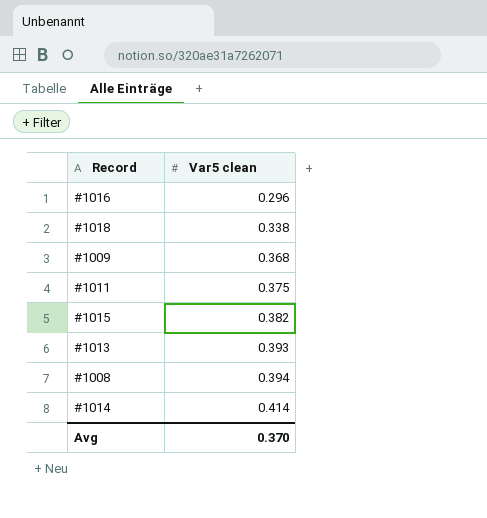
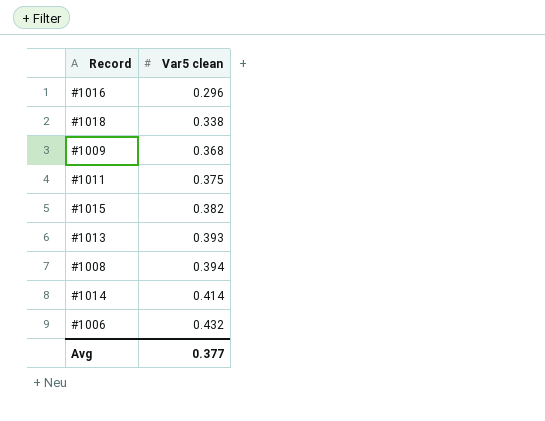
row #1006: none -> 0.432
Avg | Var5 clean: 0.370 -> 0.377

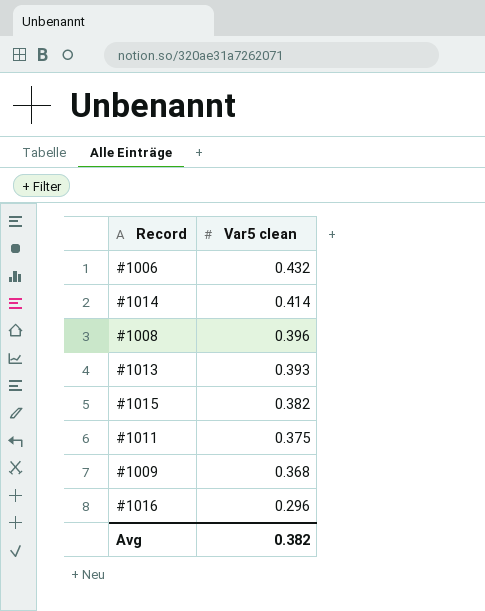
row order: Var5 clean ascending -> Var5 clean descending
row #1018: 0.338 -> none
#1008 | Var5 clean: 0.394 -> 0.396
Avg | Var5 clean: 0.377 -> 0.382

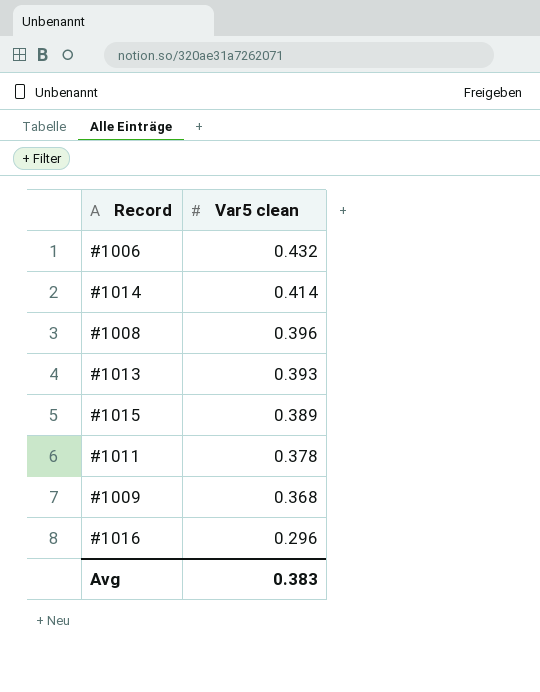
#1015 | Var5 clean: 0.382 -> 0.389
#1011 | Var5 clean: 0.375 -> 0.378
Avg | Var5 clean: 0.382 -> 0.383

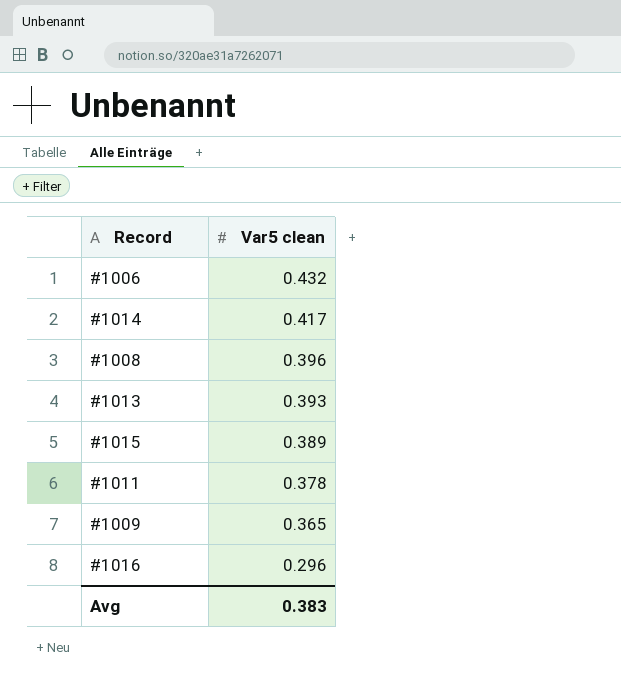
#1014 | Var5 clean: 0.414 -> 0.417
#1009 | Var5 clean: 0.368 -> 0.365

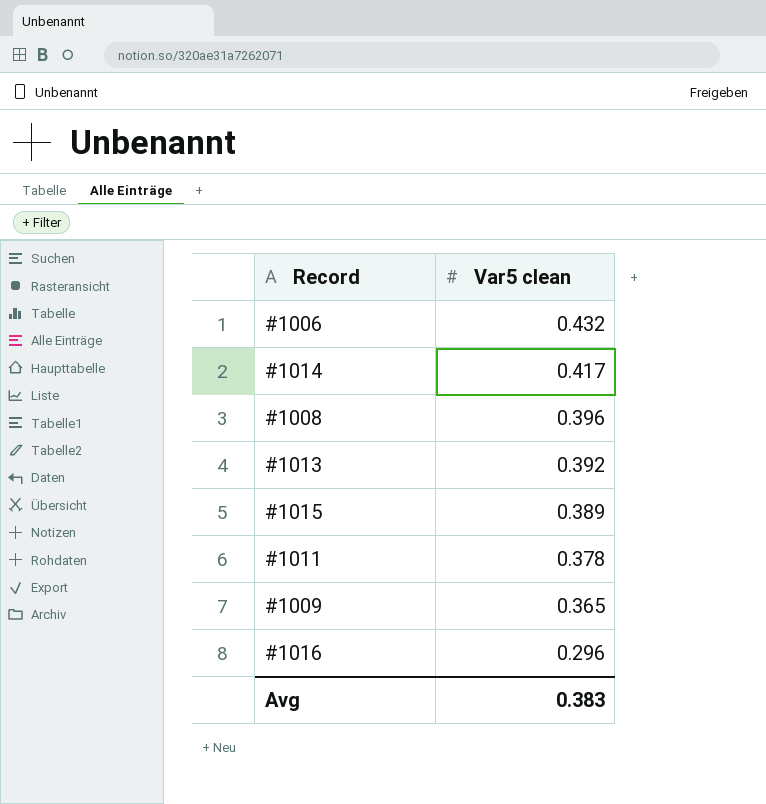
#1013 | Var5 clean: 0.393 -> 0.392

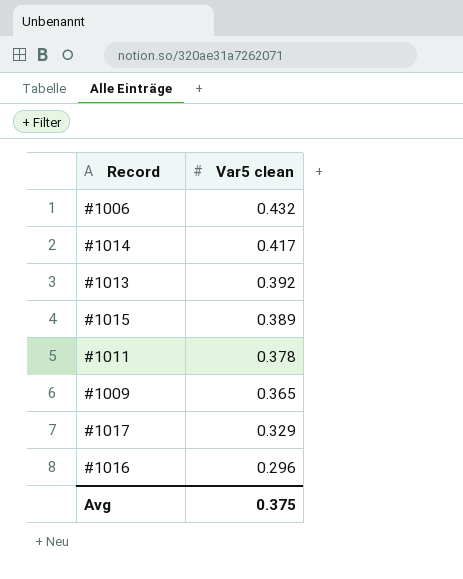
row #1008: 0.396 -> none
row #1017: none -> 0.329
Avg | Var5 clean: 0.383 -> 0.375

